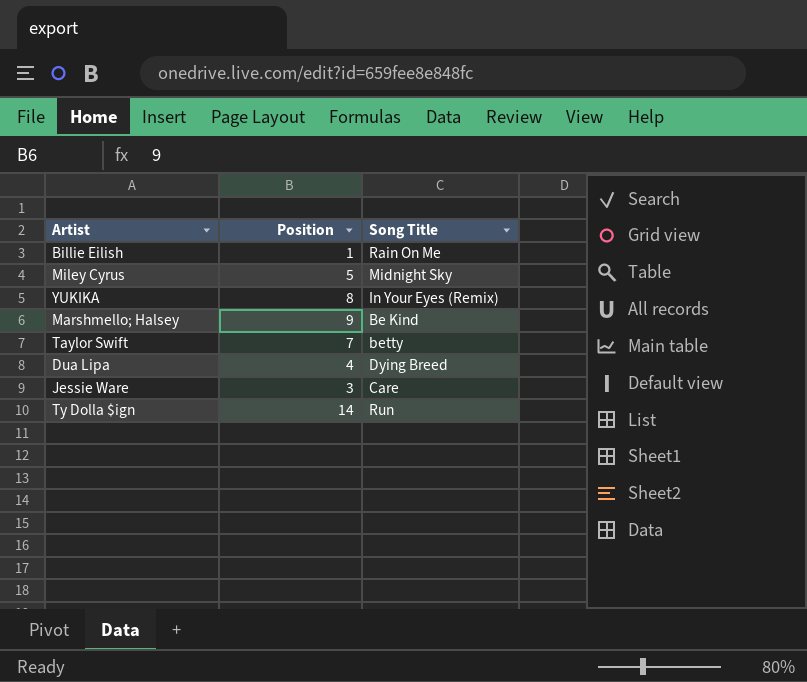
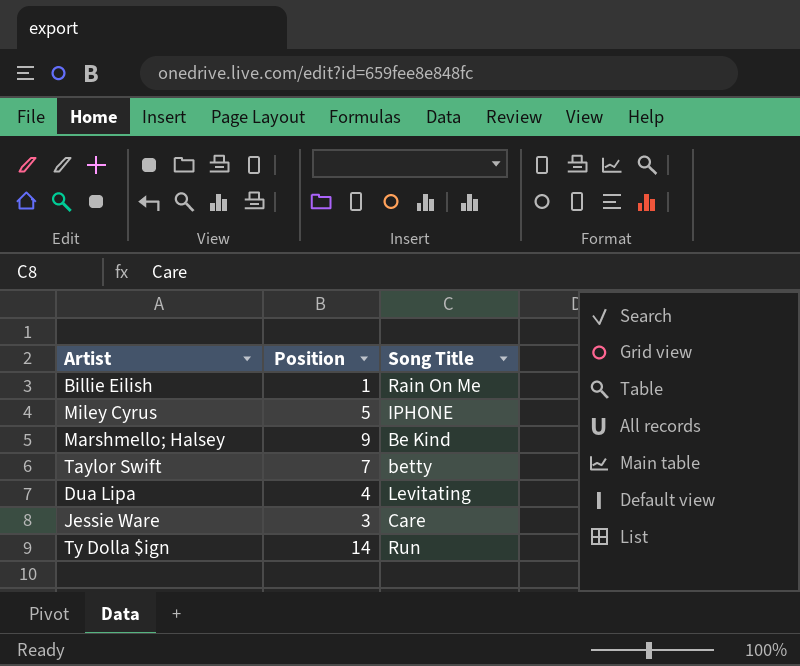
row YUKIKA: 8 | In Your Eyes (Remix) -> none
Miley Cyrus | Song Title: Midnight Sky -> IPHONE
Dua Lipa | Song Title: Dying Breed -> Levitating

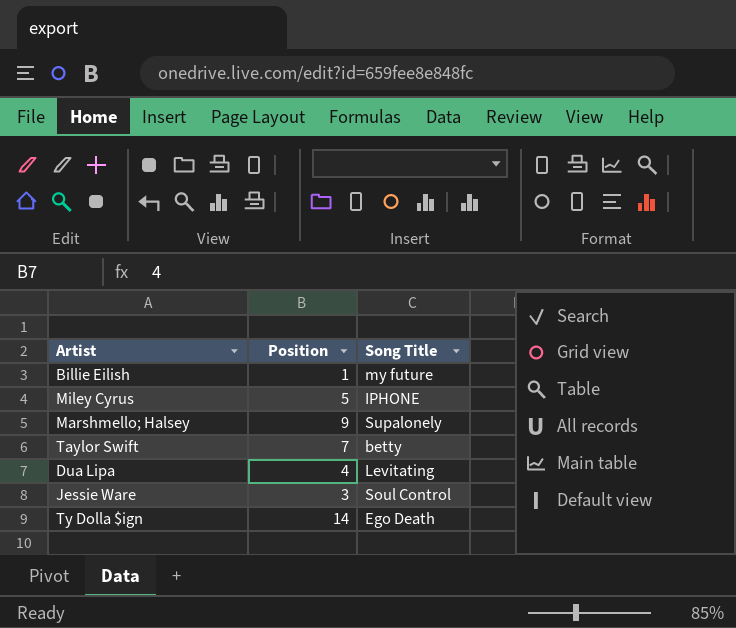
Billie Eilish | Song Title: Rain On Me -> my future
Marshmello; Halsey | Song Title: Be Kind -> Supalonely
Jessie Ware | Song Title: Care -> Soul Control
Ty Dolla $ign | Song Title: Run -> Ego Death

